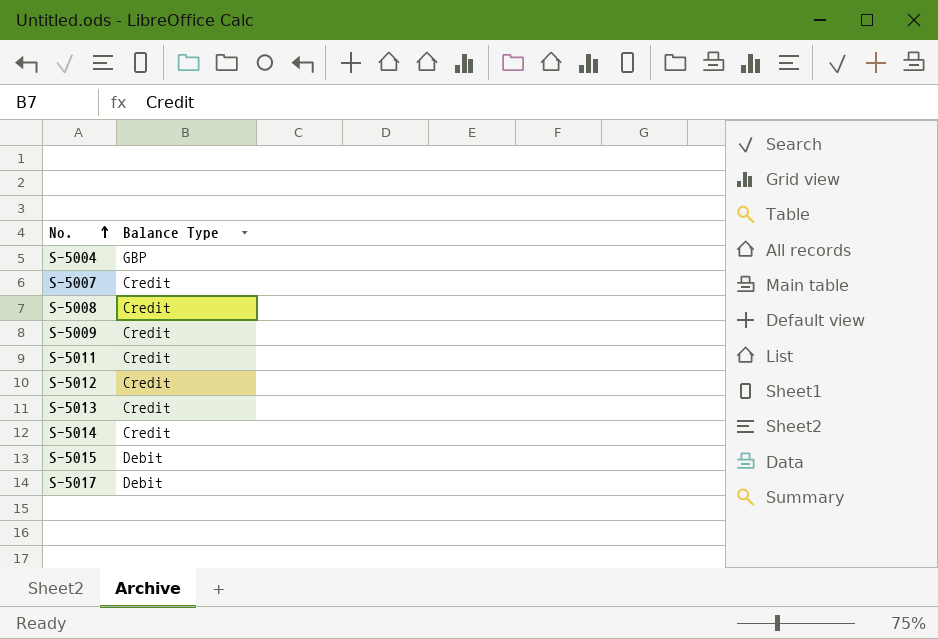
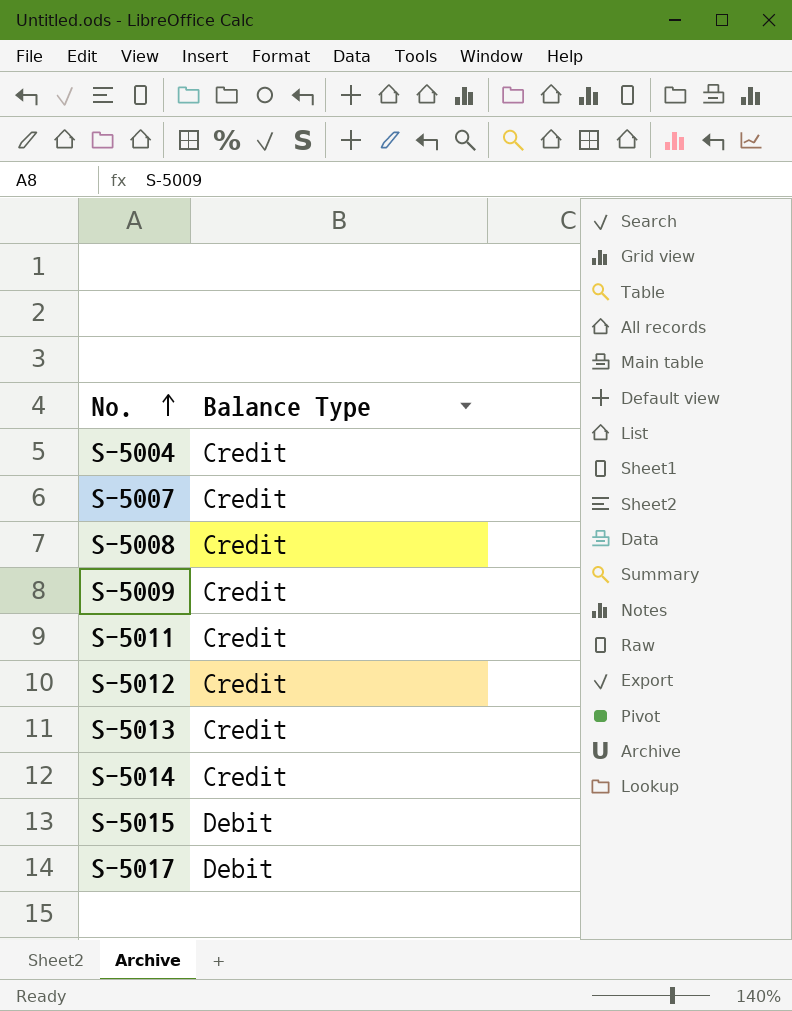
S-5004 | Balance Type: GBP -> Credit

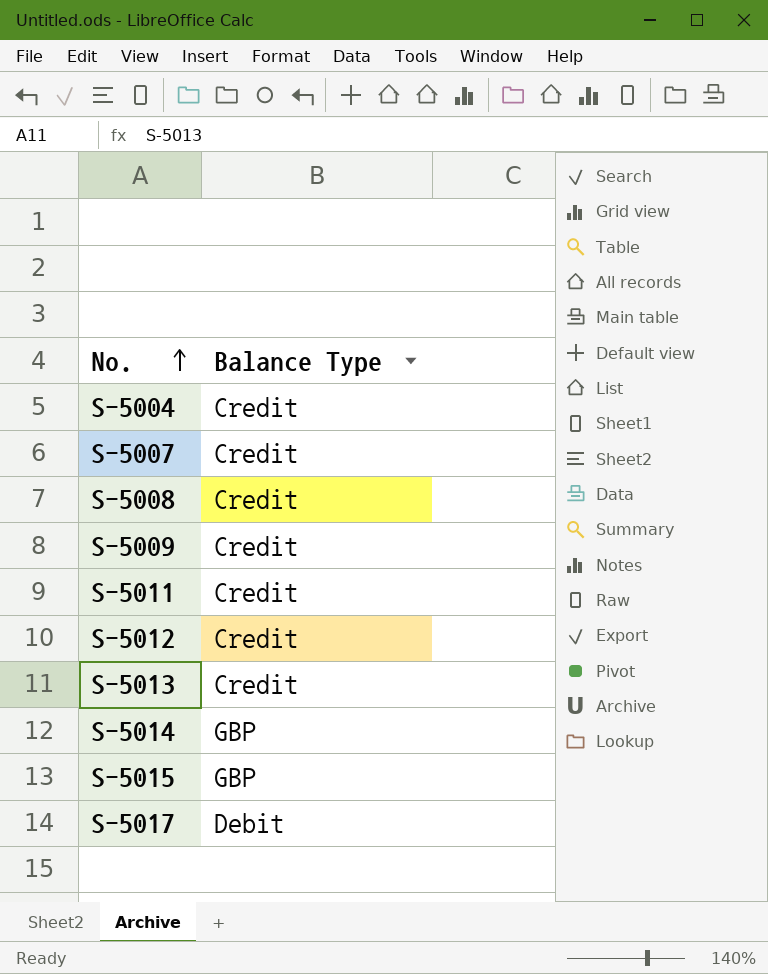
S-5014 | Balance Type: Credit -> GBP
S-5015 | Balance Type: Debit -> GBP

